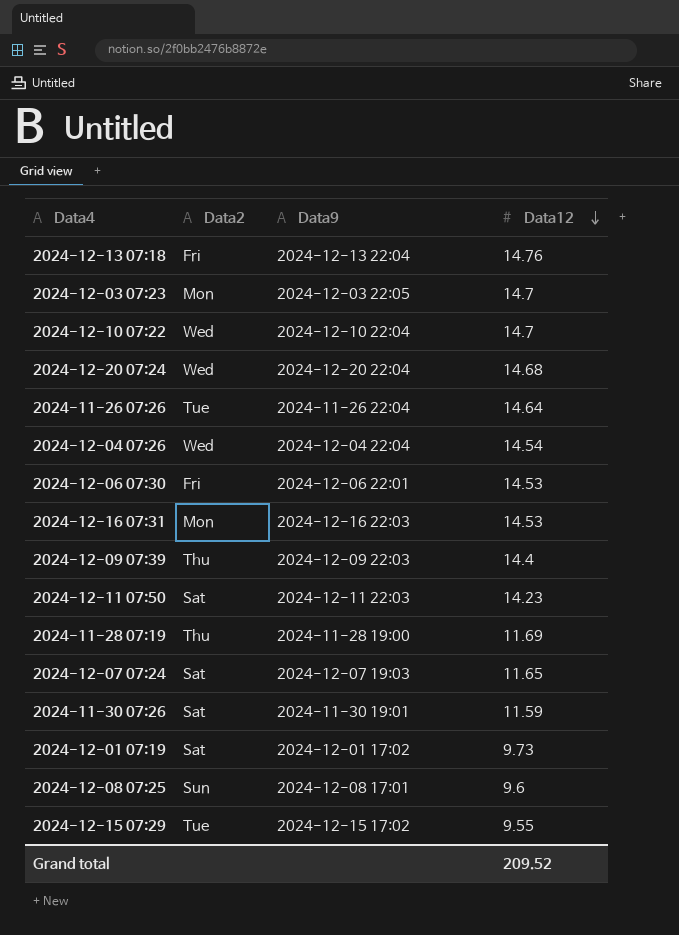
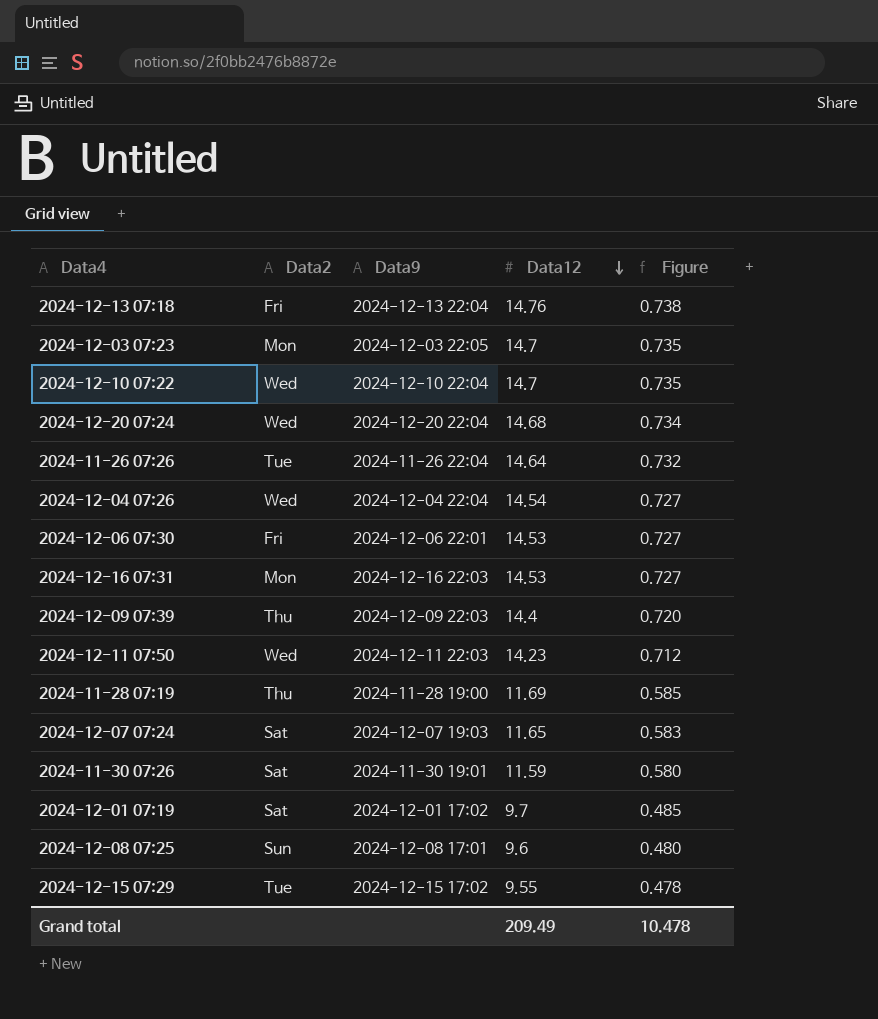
column Figure | formula: none -> [Data12] * 0.05
2024-12-11 07:50 | Data2: Sat -> Wed
2024-12-01 07:19 | Data12: 9.73 -> 9.7
Grand total | Data12: 209.52 -> 209.49

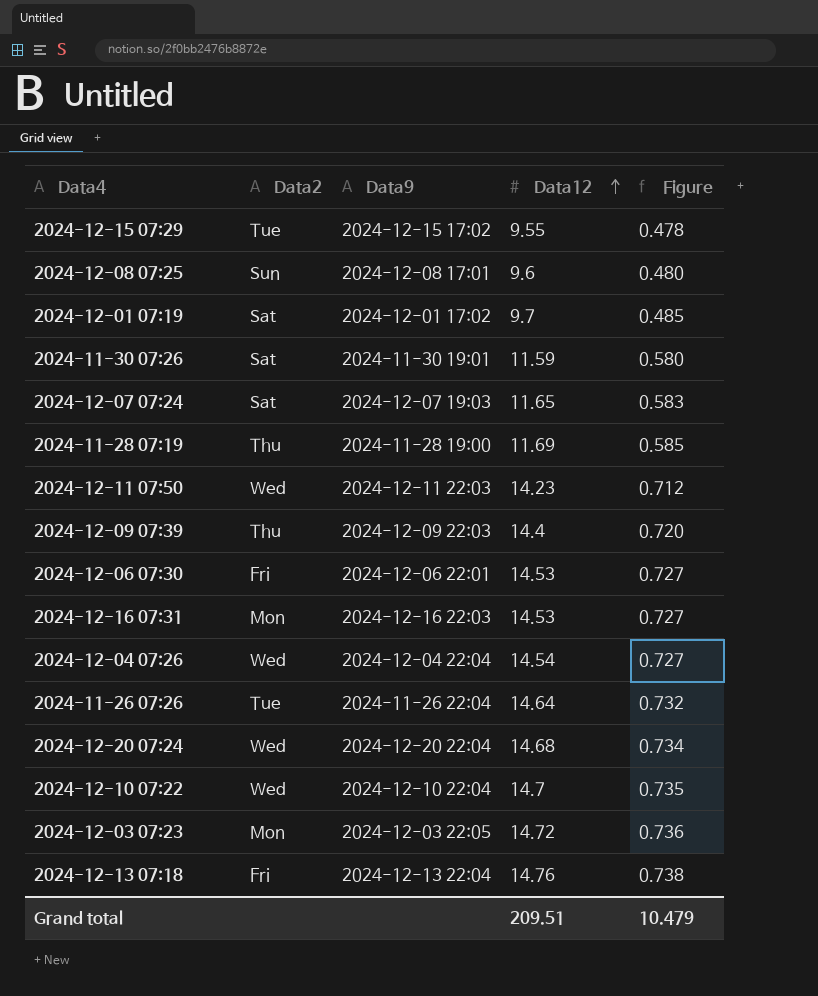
row order: Data12 descending -> Data12 ascending
2024-12-03 07:23 | Data12: 14.7 -> 14.72
2024-12-03 07:23 | Figure: 0.735 -> 0.736
Grand total | Data12: 209.49 -> 209.51
Grand total | Figure: 10.478 -> 10.479

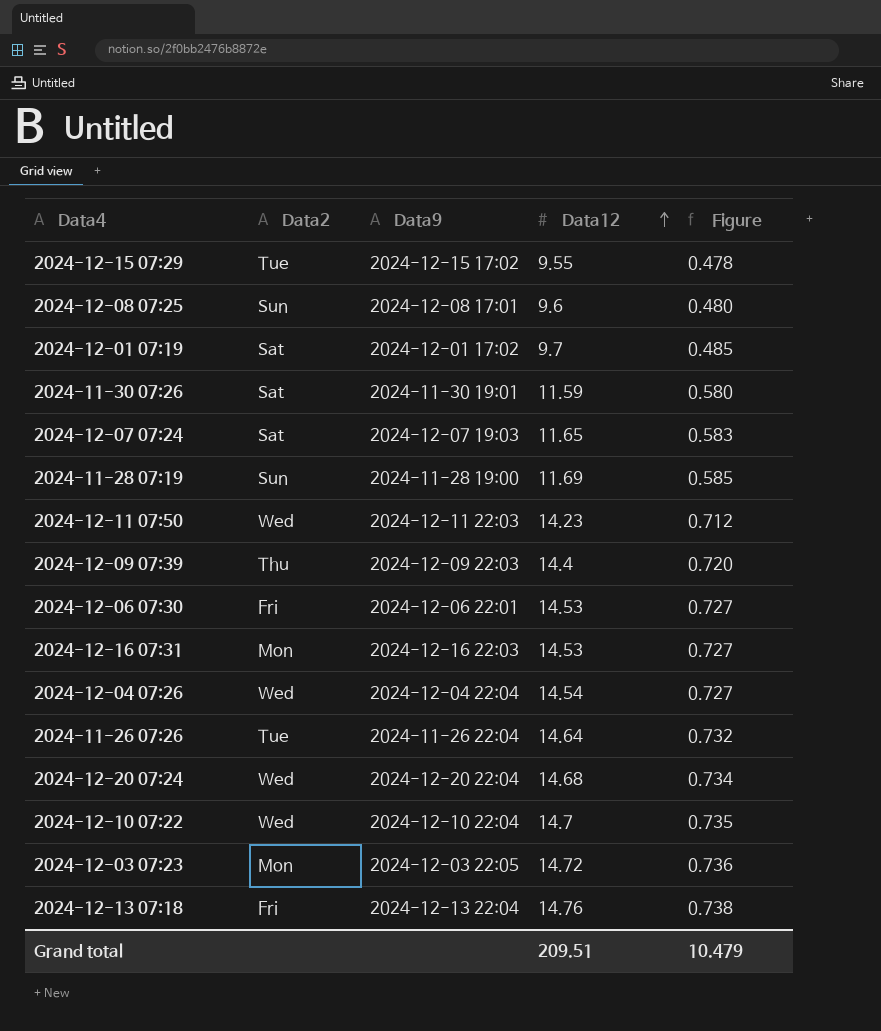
2024-11-28 07:19 | Data2: Thu -> Sun

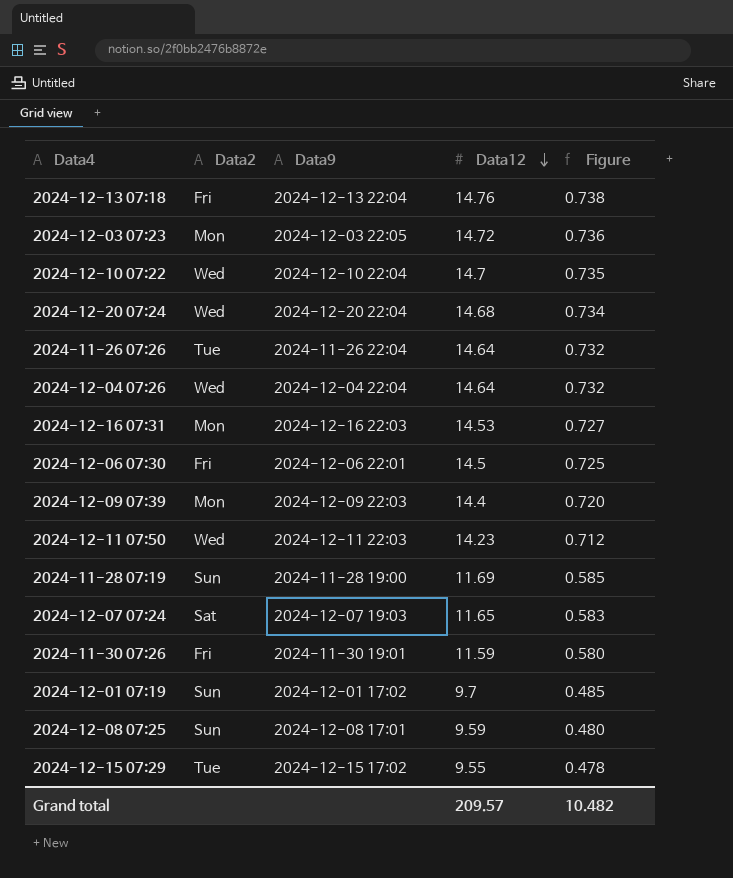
row order: Data12 ascending -> Data12 descending
2024-12-04 07:26 | Data12: 14.54 -> 14.64
2024-12-04 07:26 | Figure: 0.727 -> 0.732
2024-12-06 07:30 | Data12: 14.53 -> 14.5
2024-12-06 07:30 | Figure: 0.727 -> 0.725
2024-12-09 07:39 | Data2: Thu -> Mon
2024-11-30 07:26 | Data2: Sat -> Fri
2024-12-01 07:19 | Data2: Sat -> Sun
2024-12-08 07:25 | Data12: 9.6 -> 9.59
Grand total | Data12: 209.51 -> 209.57
Grand total | Figure: 10.479 -> 10.482

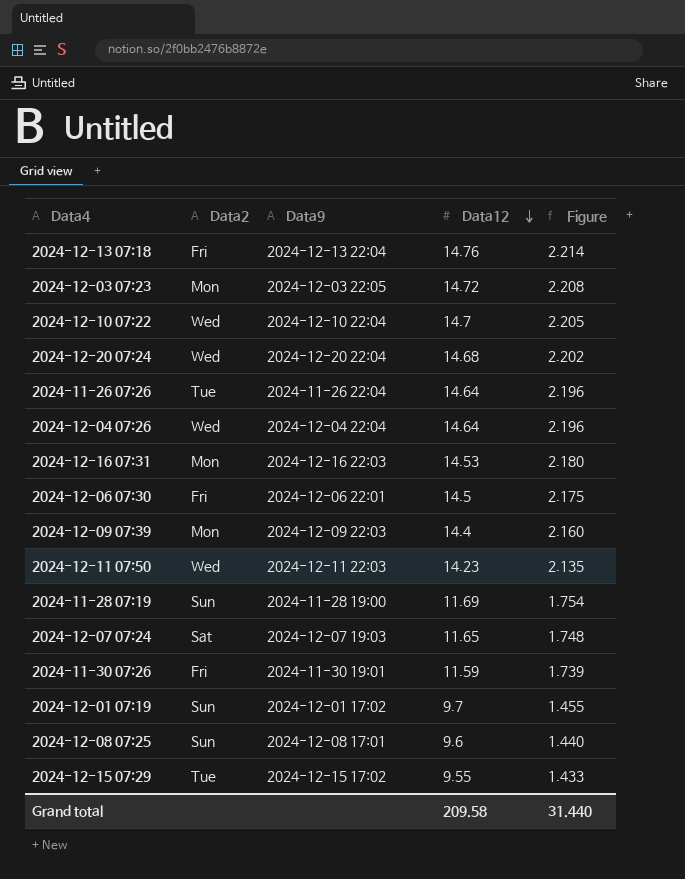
column Figure | formula: [Data12] * 0.05 -> [Data12] * 0.15
2024-12-08 07:25 | Data12: 9.59 -> 9.6
Grand total | Data12: 209.57 -> 209.58
Grand total | Figure: 10.482 -> 31.440

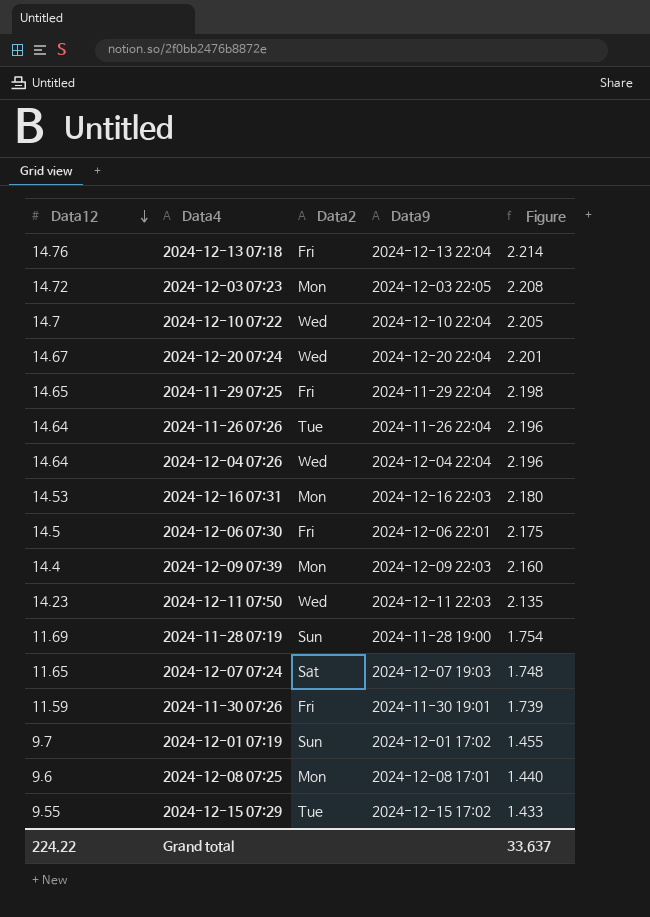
column Data12 | position: 4 -> 1
2024-12-20 07:24 | Data12: 14.68 -> 14.67
2024-12-20 07:24 | Figure: 2.202 -> 2.201
row 2024-11-29 07:25: none -> 14.65 | Fri | 2024-11-29 22:04 | 2.198
2024-12-08 07:25 | Data2: Sun -> Mon
Grand total | Data12: 209.58 -> 224.22
Grand total | Figure: 31.440 -> 33.637

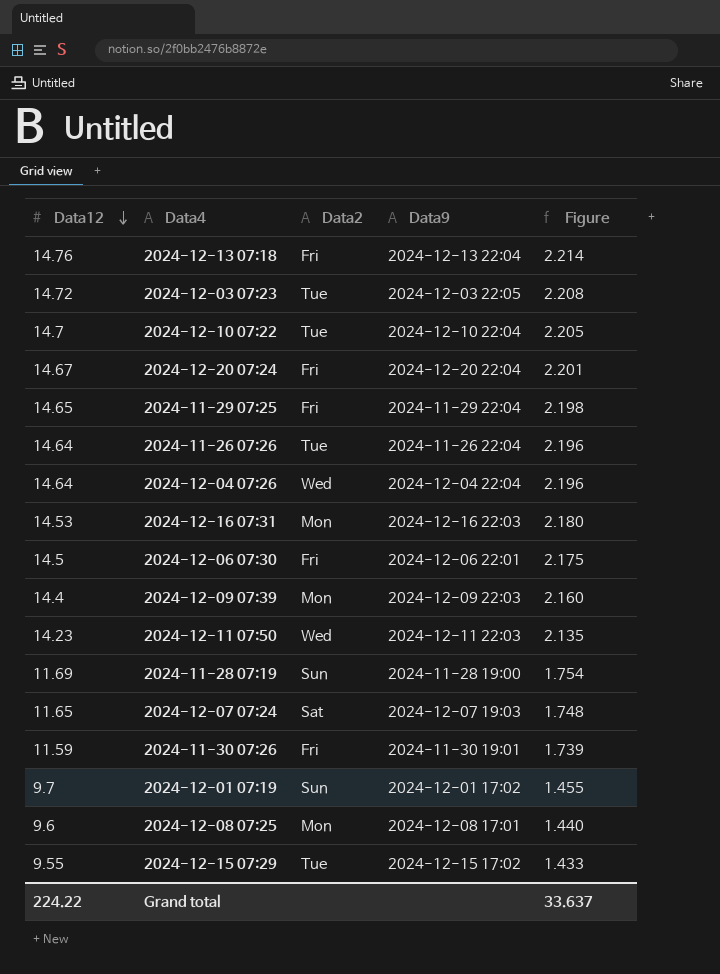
2024-12-03 07:23 | Data2: Mon -> Tue
2024-12-10 07:22 | Data2: Wed -> Tue
2024-12-20 07:24 | Data2: Wed -> Fri

